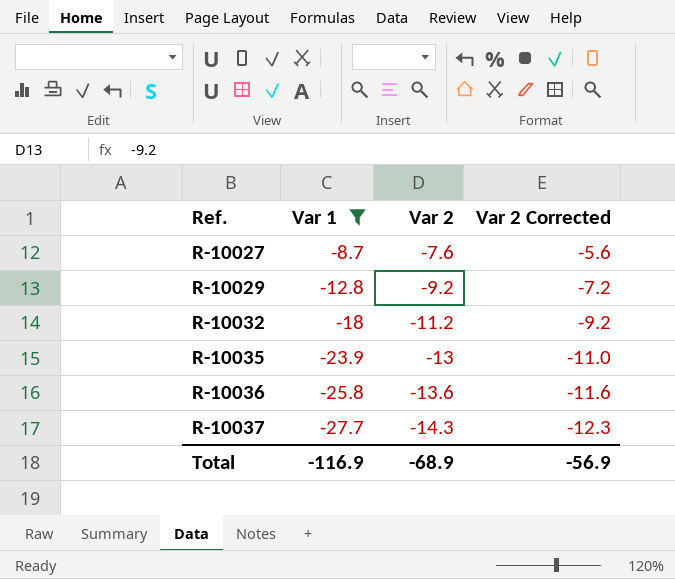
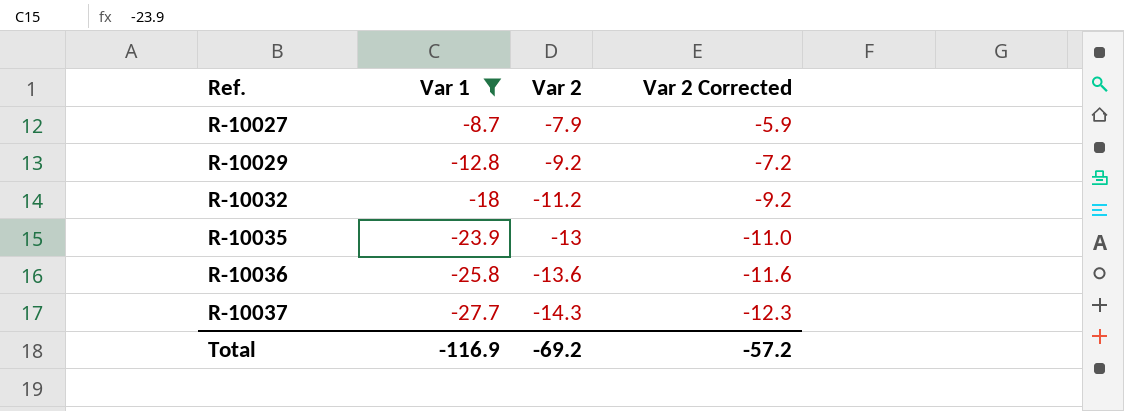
R-10027 | Var 2: -7.6 -> -7.9
R-10027 | Var 2 Corrected: -5.6 -> -5.9
Total | Var 2: -68.9 -> -69.2
Total | Var 2 Corrected: -56.9 -> -57.2

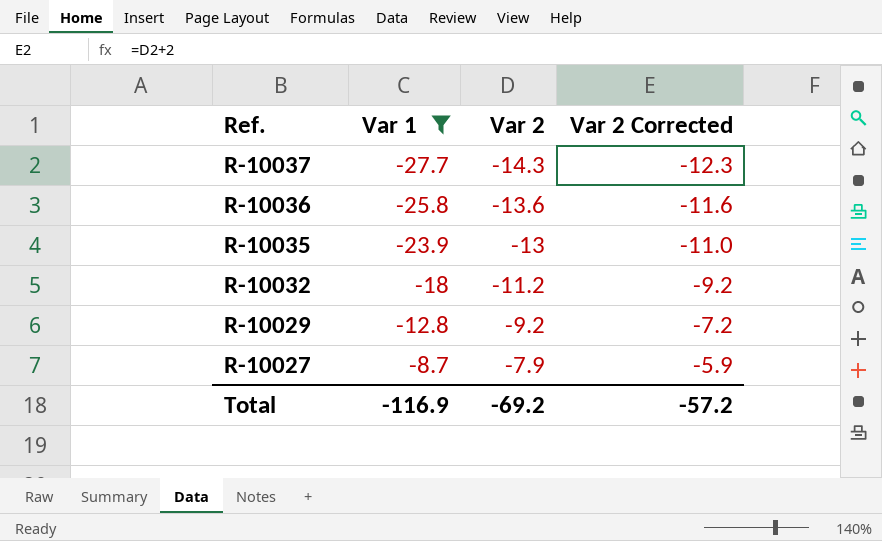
row order: Ref. ascending -> Ref. descending

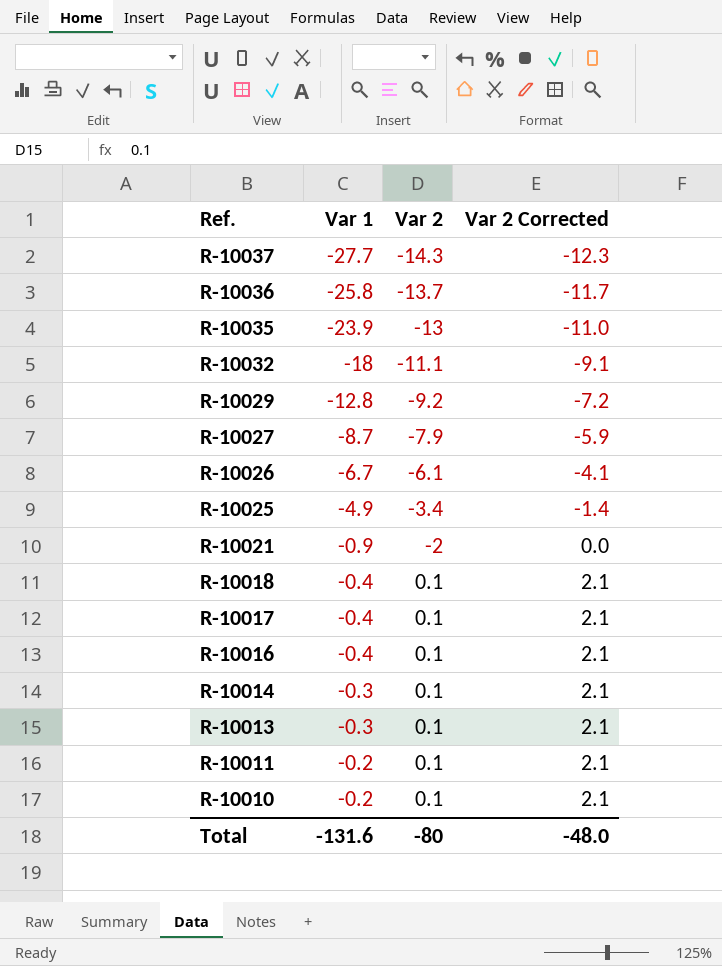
filter: Var 1 <= -8.7 -> none
R-10036 | Var 2: -13.6 -> -13.7
R-10036 | Var 2 Corrected: -11.6 -> -11.7
R-10032 | Var 2: -11.2 -> -11.1
R-10032 | Var 2 Corrected: -9.2 -> -9.1
Total | Var 1: -116.9 -> -131.6
Total | Var 2: -69.2 -> -80
Total | Var 2 Corrected: -57.2 -> -48.0

